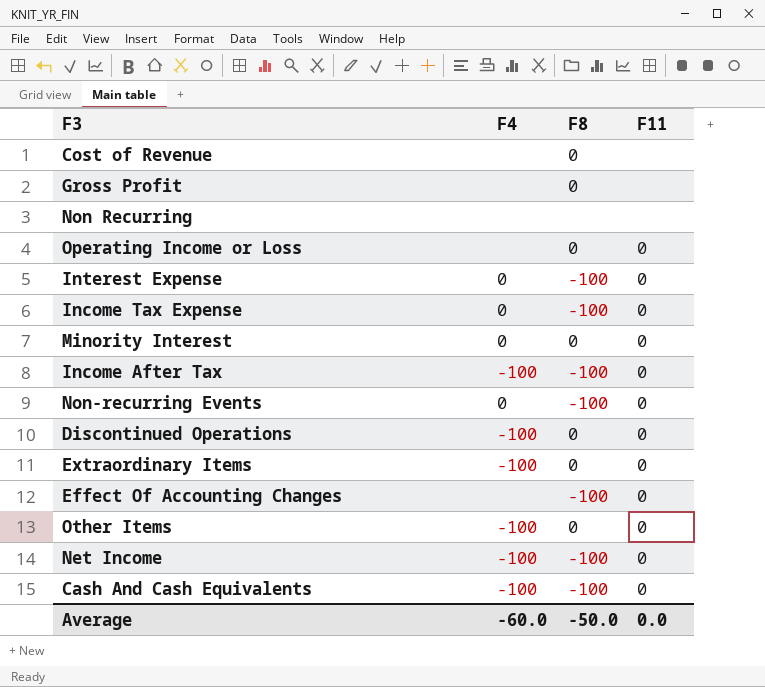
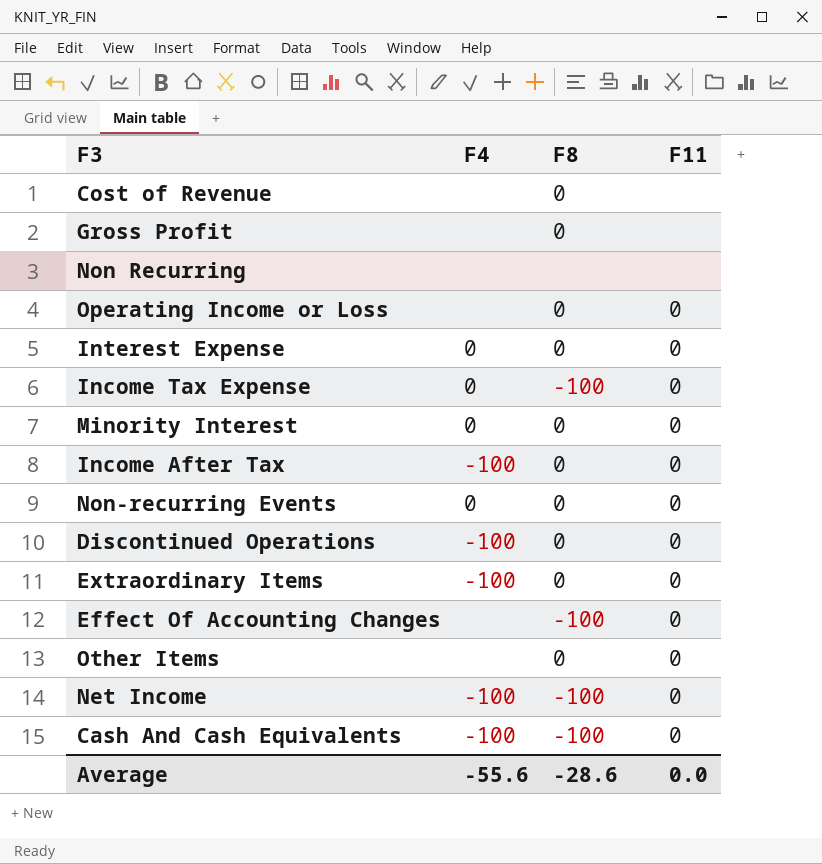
Interest Expense | F8: -100 -> 0
Income After Tax | F8: -100 -> 0
Non-recurring Events | F8: -100 -> 0
Other Items | F4: -100 -> none
Average | F4: -60.0 -> -55.6
Average | F8: -50.0 -> -28.6

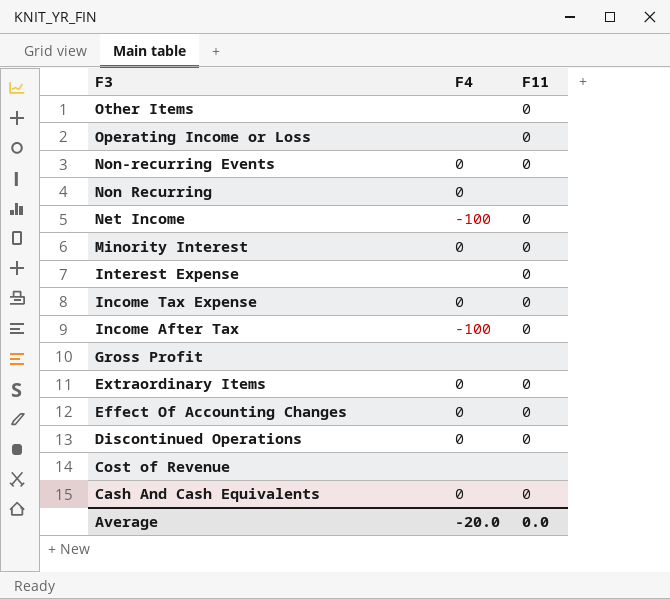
row order: none -> F3 descending
column F8 | position: 3 -> none
Non Recurring | F4: none -> 0
Interest Expense | F4: 0 -> none
Extraordinary Items | F4: -100 -> 0
Effect Of Accounting Changes | F4: none -> 0
Discontinued Operations | F4: -100 -> 0
Cash And Cash Equivalents | F4: -100 -> 0
Average | F4: -55.6 -> -20.0

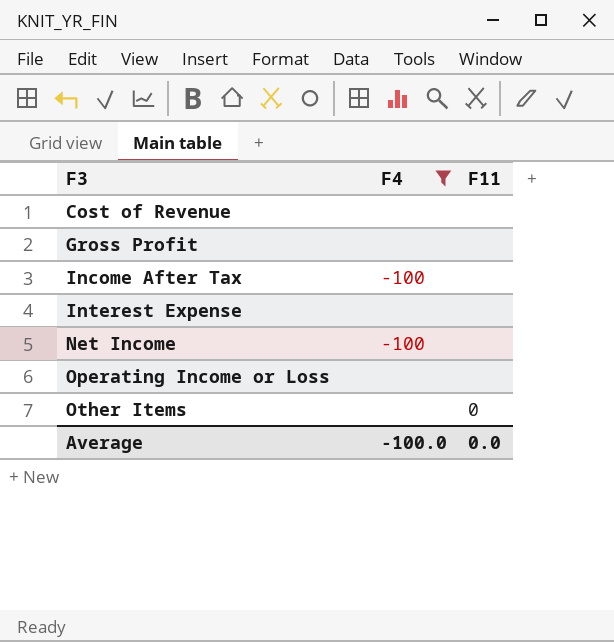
filter: none -> F4 != 0
row order: F3 descending -> F3 ascending
Income After Tax | F11: 0 -> none
Interest Expense | F11: 0 -> none
Net Income | F11: 0 -> none
Operating Income or Loss | F11: 0 -> none
Average | F4: -20.0 -> -100.0

